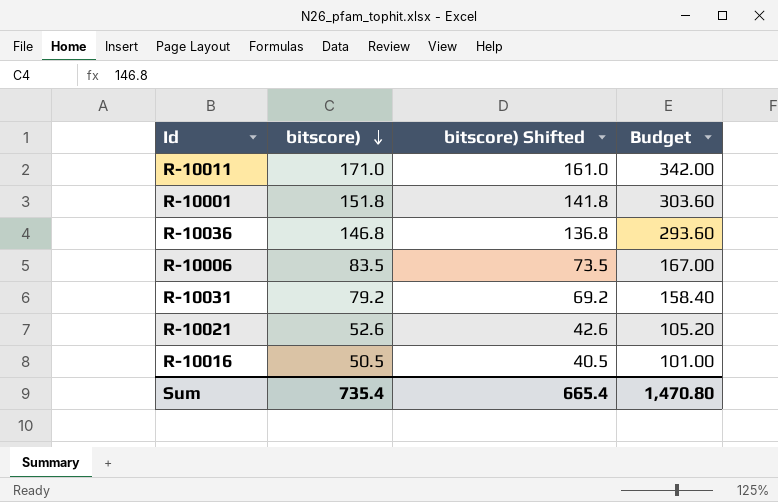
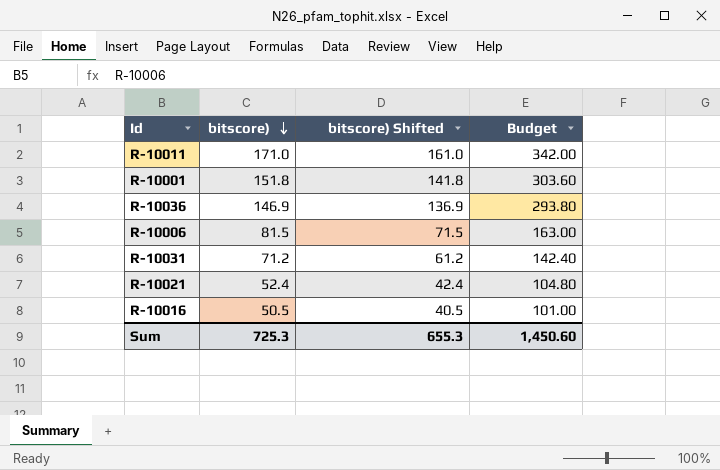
R-10036 | bitscore): 146.8 -> 146.9
R-10036 | bitscore) Shifted: 136.8 -> 136.9
R-10036 | Budget: 293.60 -> 293.80
R-10006 | bitscore): 83.5 -> 81.5
R-10006 | bitscore) Shifted: 73.5 -> 71.5
R-10006 | Budget: 167.00 -> 163.00
R-10031 | bitscore): 79.2 -> 71.2
R-10031 | bitscore) Shifted: 69.2 -> 61.2
R-10031 | Budget: 158.40 -> 142.40
R-10021 | bitscore): 52.6 -> 52.4
R-10021 | bitscore) Shifted: 42.6 -> 42.4
R-10021 | Budget: 105.20 -> 104.80
Sum | bitscore): 735.4 -> 725.3
Sum | bitscore) Shifted: 665.4 -> 655.3
Sum | Budget: 1,470.80 -> 1,450.60

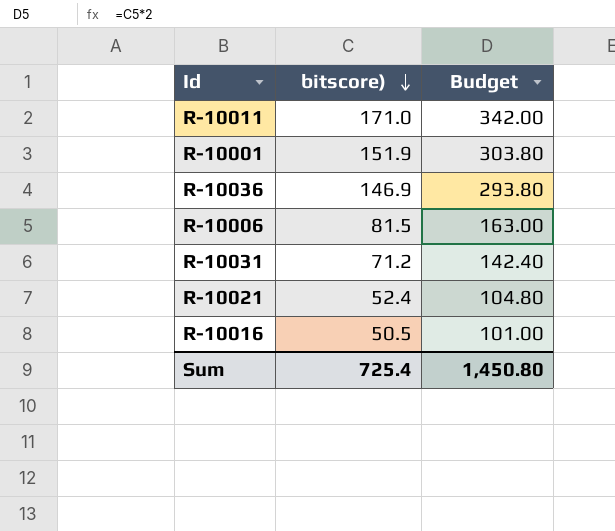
column bitscore) Shifted | formula: [bitscore)] - 10 -> none
R-10001 | bitscore): 151.8 -> 151.9
R-10001 | Budget: 303.60 -> 303.80
Sum | bitscore): 725.3 -> 725.4
Sum | Budget: 1,450.60 -> 1,450.80

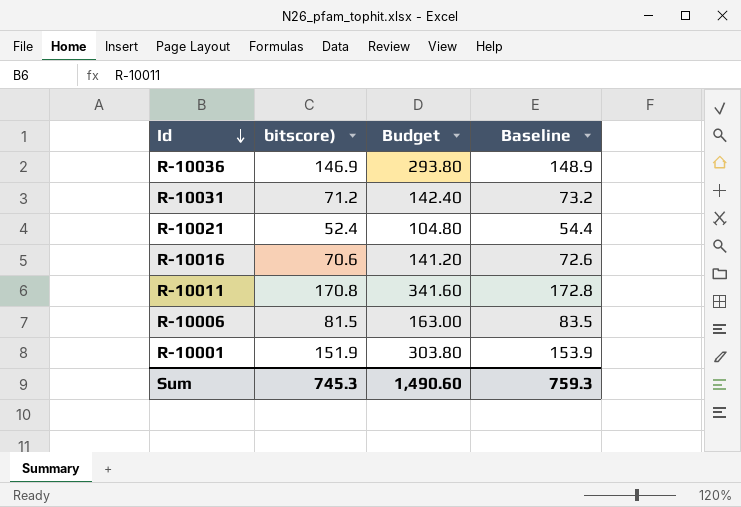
row order: bitscore) descending -> Id descending
column Baseline | formula: none -> [bitscore)] + 2
R-10016 | bitscore): 50.5 -> 70.6
R-10016 | Budget: 101.00 -> 141.20
R-10011 | bitscore): 171.0 -> 170.8
R-10011 | Budget: 342.00 -> 341.60
Sum | bitscore): 725.4 -> 745.3
Sum | Budget: 1,450.80 -> 1,490.60

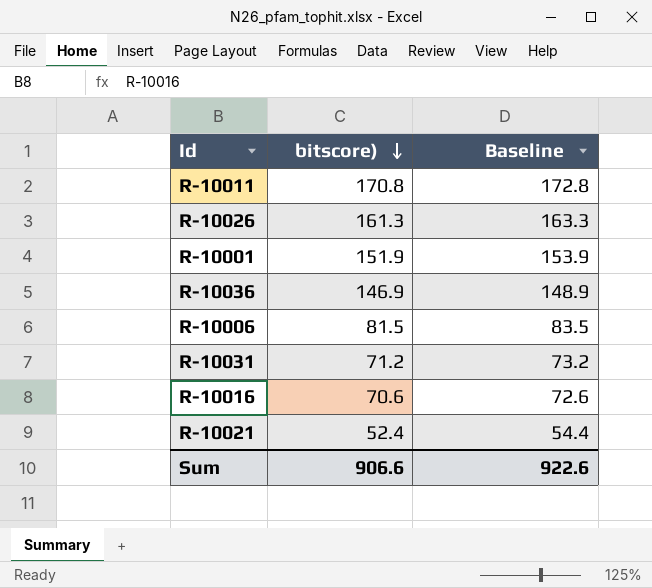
row order: Id descending -> bitscore) descending
column Budget | formula: [bitscore)] * 2 -> none
row R-10026: none -> 161.3 | 163.3
Sum | bitscore): 745.3 -> 906.6
Sum | Baseline: 759.3 -> 922.6

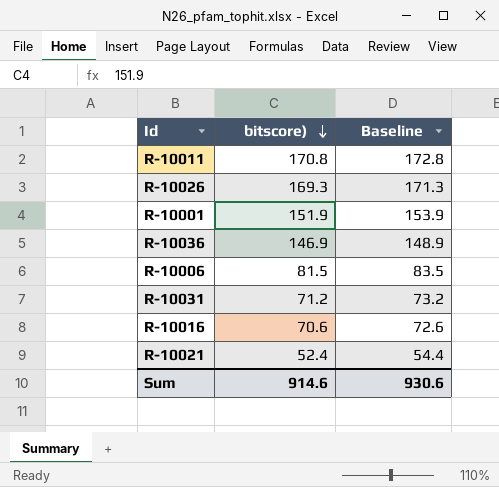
R-10026 | bitscore): 161.3 -> 169.3
R-10026 | Baseline: 163.3 -> 171.3
Sum | bitscore): 906.6 -> 914.6
Sum | Baseline: 922.6 -> 930.6

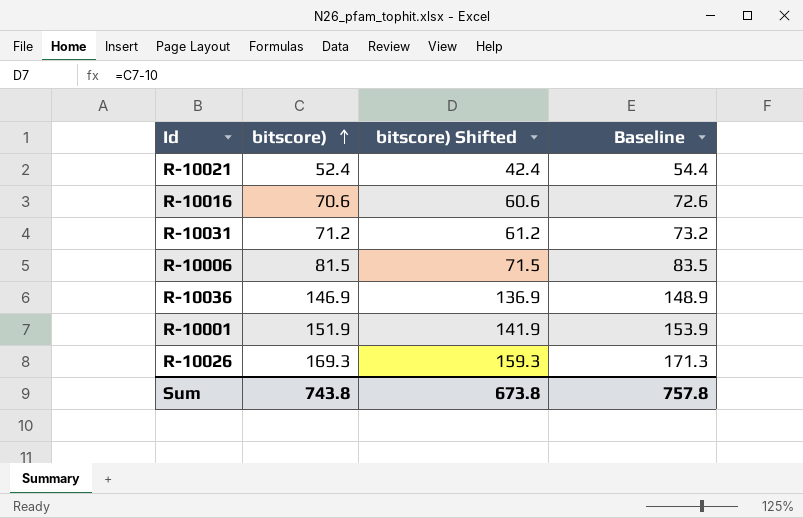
row order: bitscore) descending -> bitscore) ascending
column bitscore) Shifted | formula: none -> [bitscore)] - 10
row R-10011: 170.8 | 172.8 -> none
Sum | bitscore): 914.6 -> 743.8
Sum | Baseline: 930.6 -> 757.8

